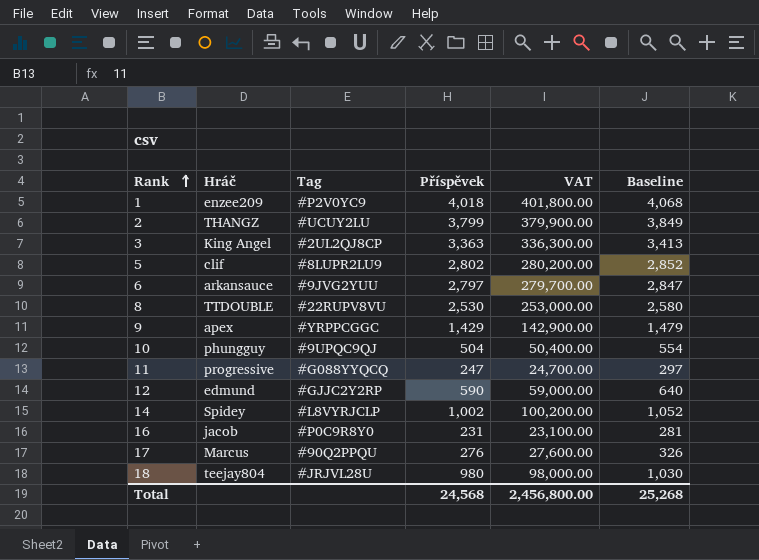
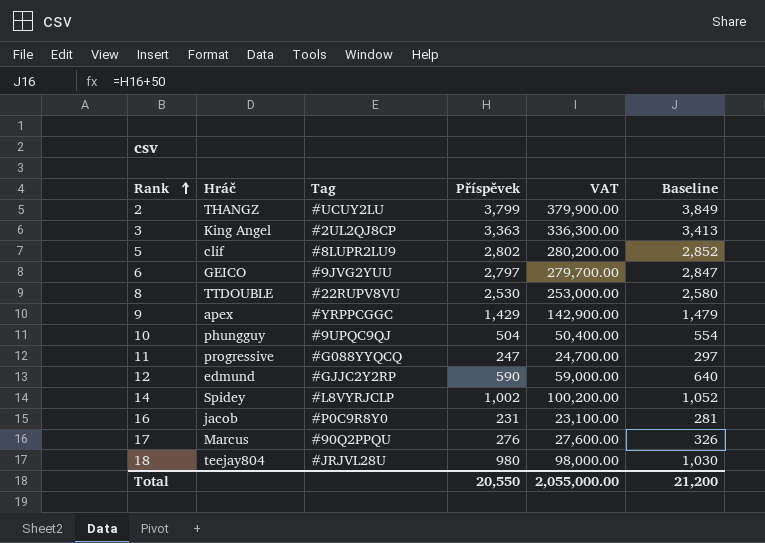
row 1: enzee209 | #P2V0YC9 | 4,018 | 401,800.00 | 4,068 -> none
6 | Hráč: arkansauce -> GEICO
Total | Příspěvek: 24,568 -> 20,550
Total | VAT: 2,456,800.00 -> 2,055,000.00
Total | Baseline: 25,268 -> 21,200

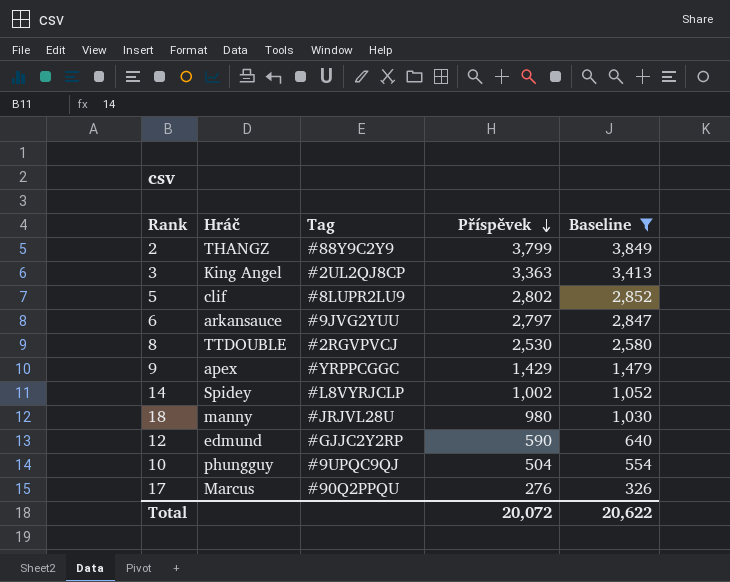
filter: none -> Baseline >= 326
row order: Rank ascending -> Příspěvek descending
column VAT | formula: [Příspěvek] * 100 -> none
2 | Tag: #UCUY2LU -> #88Y9C2Y9
6 | Hráč: GEICO -> arkansauce
8 | Tag: #22RUPV8VU -> #2RGVPVCJ
18 | Hráč: teejay804 -> manny
Total | Příspěvek: 20,550 -> 20,072
Total | Baseline: 21,200 -> 20,622

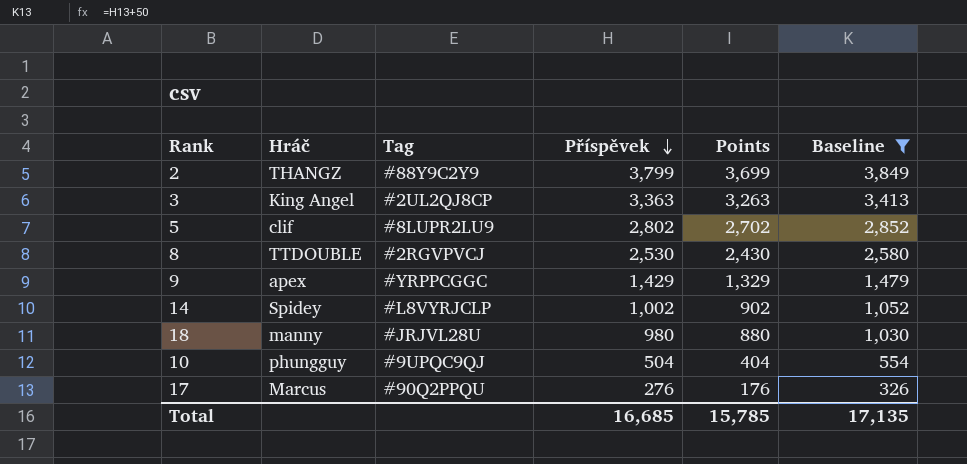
column Points | formula: none -> [Příspěvek] - 100
row 6: arkansauce | #9JVG2YUU | 2,797 | 2,847 -> none
row 12: edmund | #GJJC2Y2RP | 590 | 640 -> none
Total | Příspěvek: 20,072 -> 16,685
Total | Baseline: 20,622 -> 17,135

